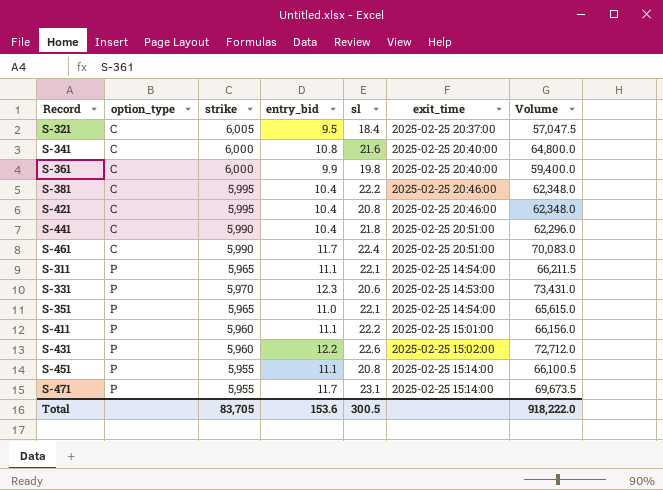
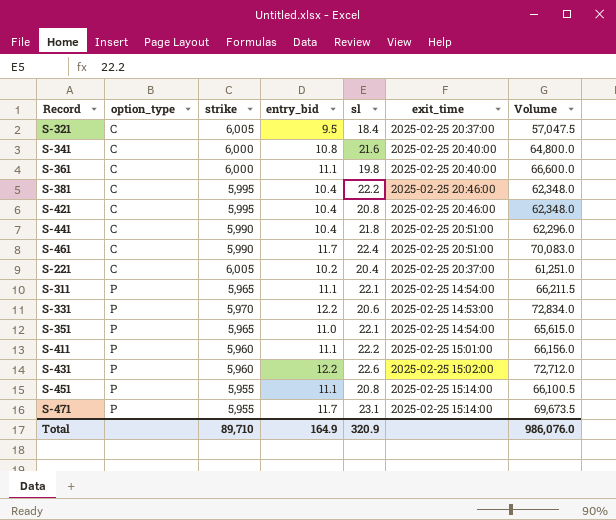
S-361 | entry_bid: 9.9 -> 11.1
S-361 | Volume: 59,400.0 -> 66,600.0
row S-221: none -> C | 6,005 | 10.2 | 20.4 | 2025-02-25 20:37:00 | 61,251.0
S-331 | entry_bid: 12.3 -> 12.2
S-331 | Volume: 73,431.0 -> 72,834.0
Total | strike: 83,705 -> 89,710
Total | entry_bid: 153.6 -> 164.9
Total | sl: 300.5 -> 320.9
Total | Volume: 918,222.0 -> 986,076.0

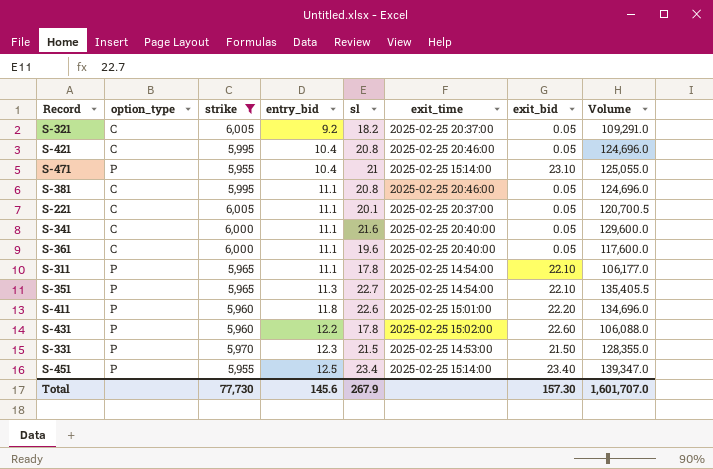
filter: none -> strike != 5,990
row order: option_type ascending -> entry_bid ascending
column exit_bid | position: none -> 7
column Volume | formula: [strike] * [entry_bid] -> [strike] * [sl]
S-321 | entry_bid: 9.5 -> 9.2
S-321 | sl: 18.4 -> 18.2
S-471 | entry_bid: 11.7 -> 10.4
S-471 | sl: 23.1 -> 21
S-381 | entry_bid: 10.4 -> 11.1
S-381 | sl: 22.2 -> 20.8
S-221 | entry_bid: 10.2 -> 11.1
S-221 | sl: 20.4 -> 20.1
S-341 | entry_bid: 10.8 -> 11.1
S-361 | sl: 19.8 -> 19.6
S-311 | sl: 22.1 -> 17.8
S-351 | entry_bid: 11.0 -> 11.3
S-351 | sl: 22.1 -> 22.7
S-411 | entry_bid: 11.1 -> 11.8
S-411 | sl: 22.2 -> 22.6
S-431 | sl: 22.6 -> 17.8
S-331 | entry_bid: 12.2 -> 12.3
S-331 | sl: 20.6 -> 21.5
S-451 | entry_bid: 11.1 -> 12.5
S-451 | sl: 20.8 -> 23.4
Total | strike: 89,710 -> 77,730
Total | entry_bid: 164.9 -> 145.6
Total | sl: 320.9 -> 267.9
Total | Volume: 986,076.0 -> 1,601,707.0

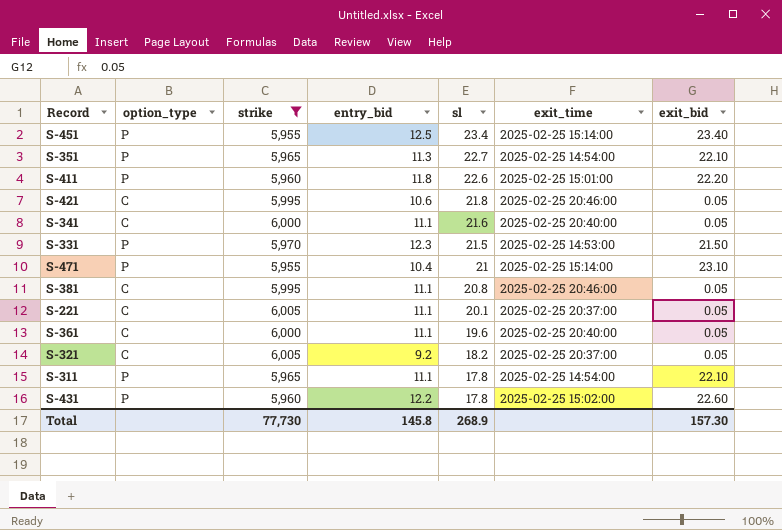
row order: entry_bid ascending -> sl descending
column Volume | formula: [strike] * [sl] -> none
S-421 | entry_bid: 10.4 -> 10.6
S-421 | sl: 20.8 -> 21.8
Total | entry_bid: 145.6 -> 145.8
Total | sl: 267.9 -> 268.9

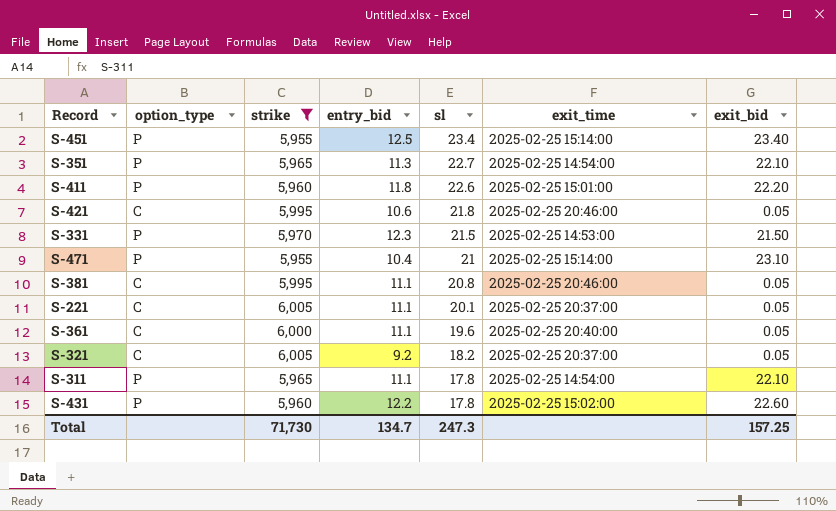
row S-341: C | 6,000 | 11.1 | 21.6 | 2025-02-25 20:40:00 | 0.05 -> none
Total | strike: 77,730 -> 71,730
Total | entry_bid: 145.8 -> 134.7
Total | sl: 268.9 -> 247.3
Total | exit_bid: 157.30 -> 157.25

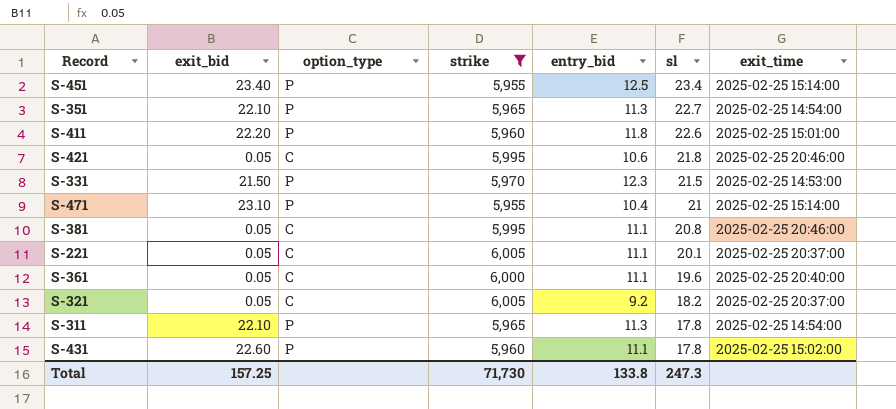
column exit_bid | position: 7 -> 2
S-311 | entry_bid: 11.1 -> 11.3
S-431 | entry_bid: 12.2 -> 11.1
Total | entry_bid: 134.7 -> 133.8

